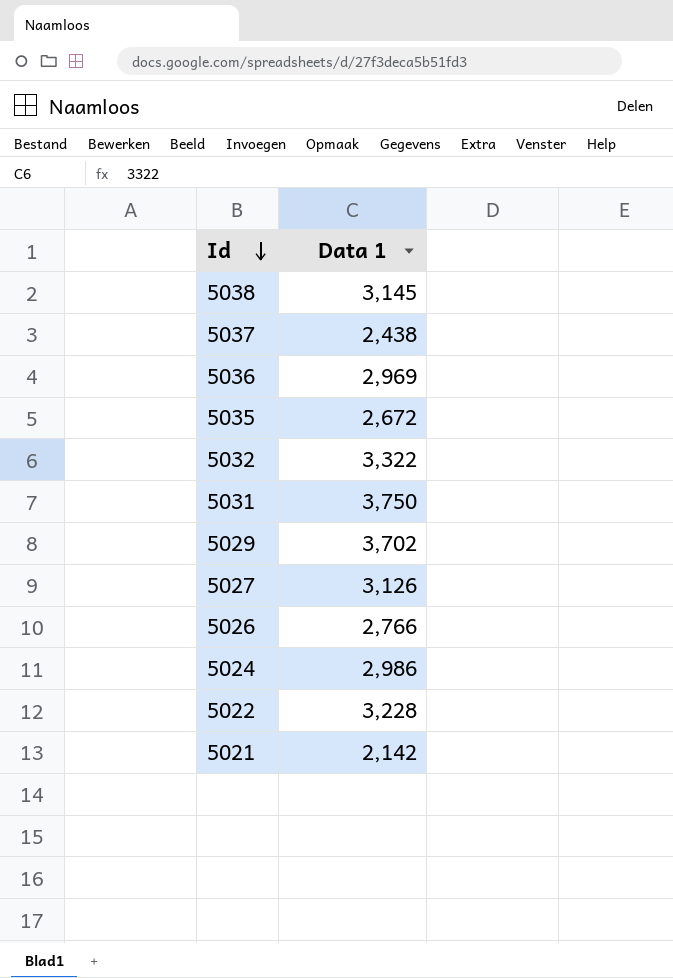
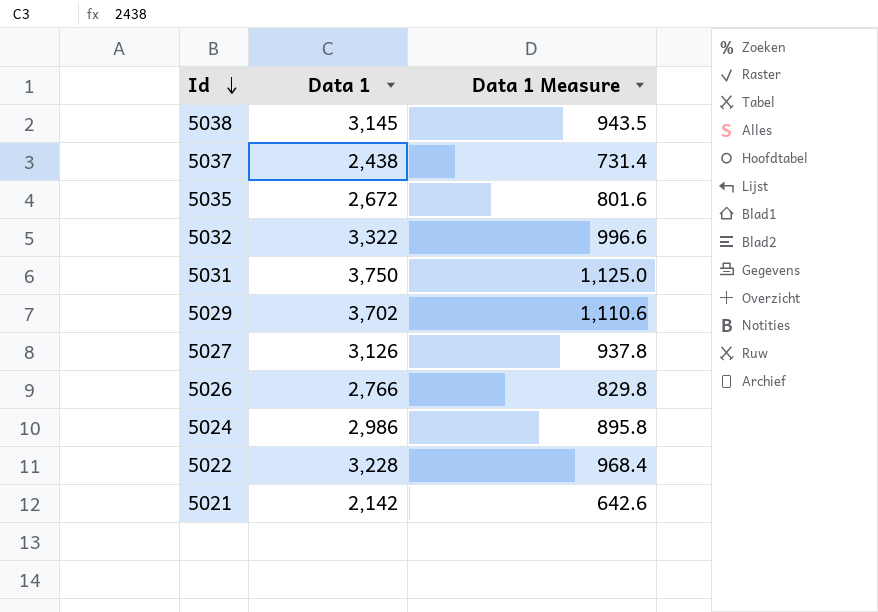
column Data 1 Measure | formula: none -> [Data 1] * 0.3
row 5036: 2,969 -> none

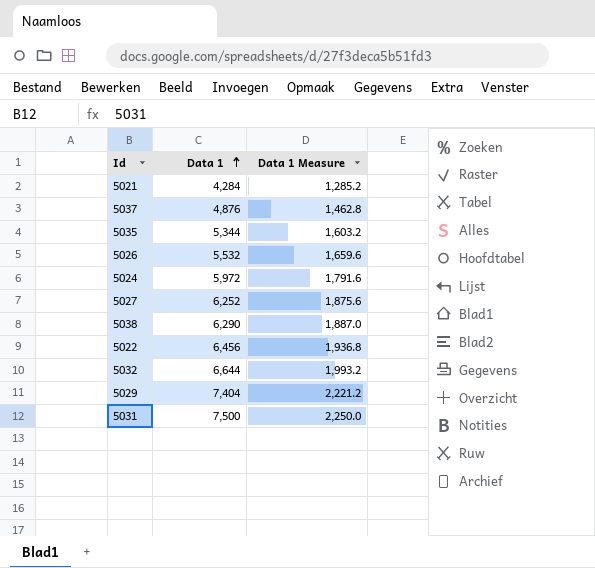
row order: Id descending -> Data 1 ascending
5021 | Data 1: 2,142 -> 4,284
5021 | Data 1 Measure: 642.6 -> 1,285.2
5037 | Data 1: 2,438 -> 4,876
5037 | Data 1 Measure: 731.4 -> 1,462.8
5035 | Data 1: 2,672 -> 5,344
5035 | Data 1 Measure: 801.6 -> 1,603.2
5026 | Data 1: 2,766 -> 5,532
5026 | Data 1 Measure: 829.8 -> 1,659.6
5024 | Data 1: 2,986 -> 5,972
5024 | Data 1 Measure: 895.8 -> 1,791.6
5027 | Data 1: 3,126 -> 6,252
5027 | Data 1 Measure: 937.8 -> 1,875.6
5038 | Data 1: 3,145 -> 6,290
5038 | Data 1 Measure: 943.5 -> 1,887.0
5022 | Data 1: 3,228 -> 6,456
5022 | Data 1 Measure: 968.4 -> 1,936.8
5032 | Data 1: 3,322 -> 6,644
5032 | Data 1 Measure: 996.6 -> 1,993.2
5029 | Data 1: 3,702 -> 7,404
5029 | Data 1 Measure: 1,110.6 -> 2,221.2
5031 | Data 1: 3,750 -> 7,500
5031 | Data 1 Measure: 1,125.0 -> 2,250.0

